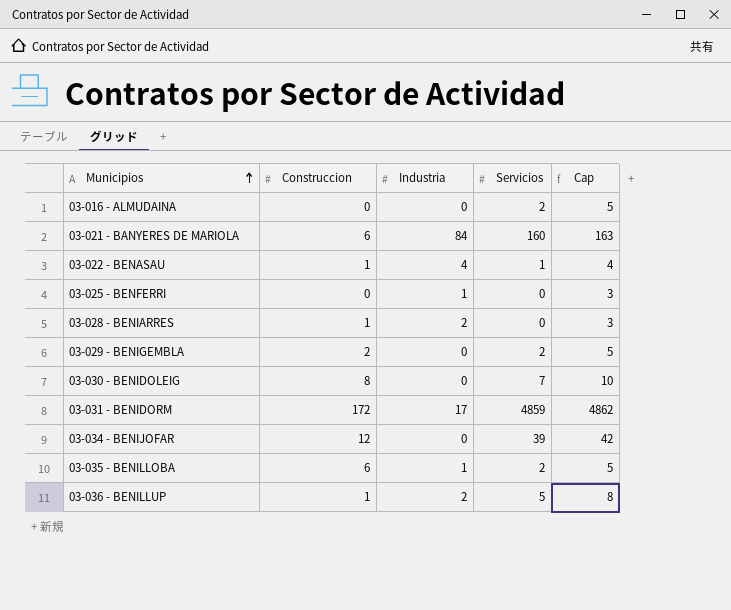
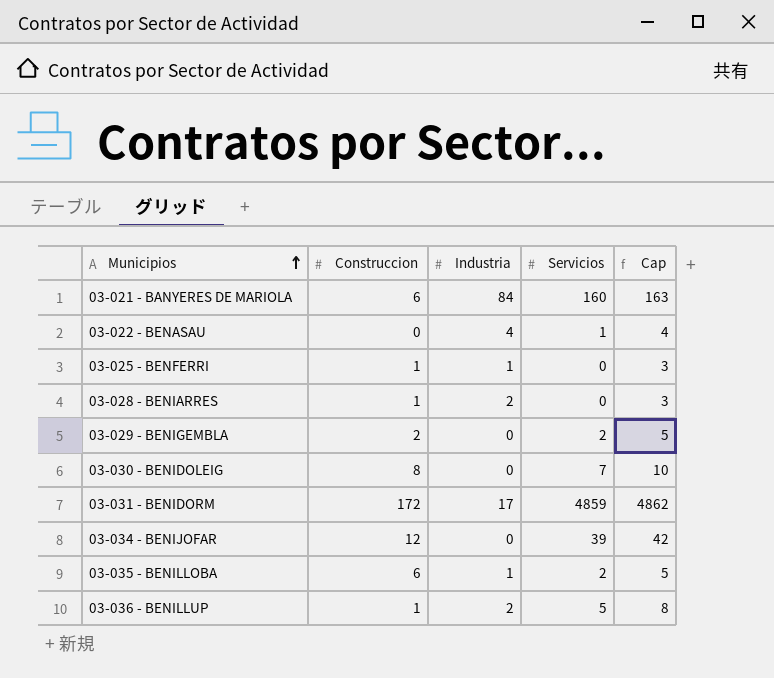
row 03-016 - ALMUDAINA: 0 | 0 | 2 | 5 -> none
03-022 - BENASAU | Construccion: 1 -> 0
03-025 - BENFERRI | Construccion: 0 -> 1

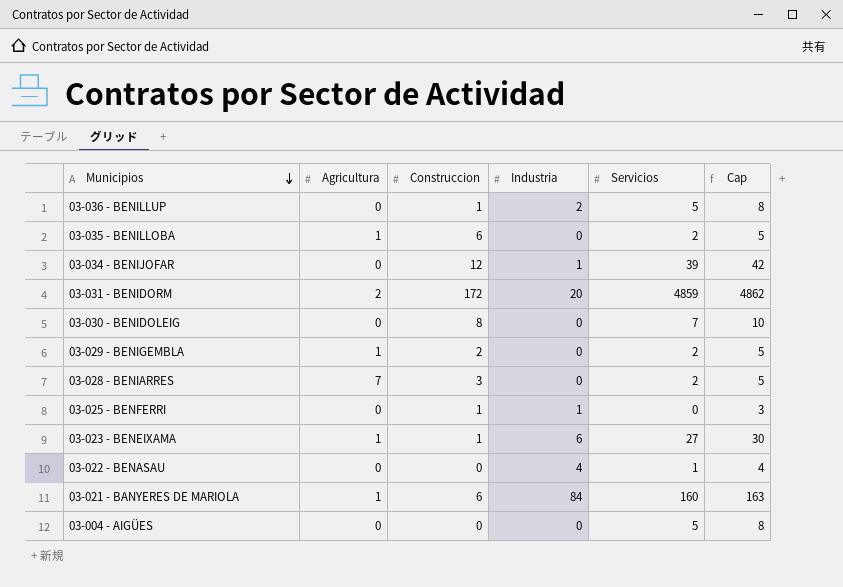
row order: Municipios ascending -> Municipios descending
column Agricultura | position: none -> 2
03-035 - BENILLOBA | Industria: 1 -> 0
03-034 - BENIJOFAR | Industria: 0 -> 1
03-031 - BENIDORM | Industria: 17 -> 20
03-028 - BENIARRES | Construccion: 1 -> 3
03-028 - BENIARRES | Industria: 2 -> 0
03-028 - BENIARRES | Servicios: 0 -> 2
03-028 - BENIARRES | Cap: 3 -> 5
row 03-023 - BENEIXAMA: none -> 1 | 1 | 6 | 27 | 30
row 03-004 - AIGÜES: none -> 0 | 0 | 0 | 5 | 8

